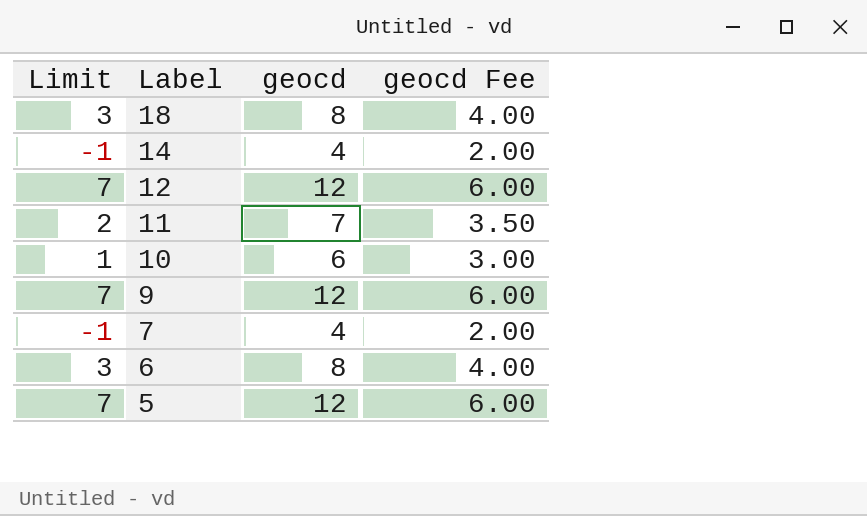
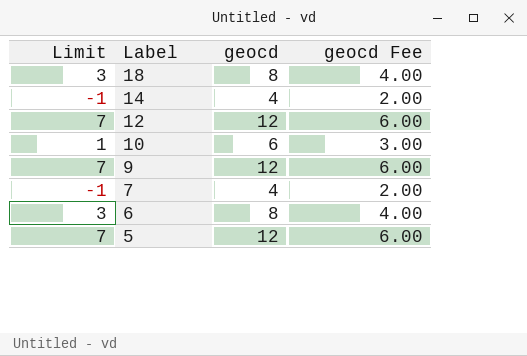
row 11: 2 | 7 | 3.50 -> none

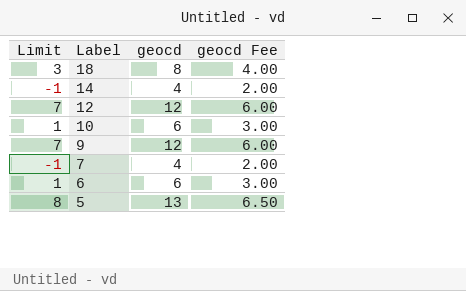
6 | Limit: 3 -> 1
6 | geocd: 8 -> 6
6 | geocd Fee: 4.00 -> 3.00
5 | Limit: 7 -> 8
5 | geocd: 12 -> 13
5 | geocd Fee: 6.00 -> 6.50

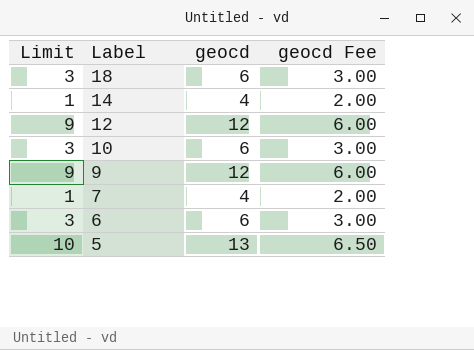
column Limit | formula: [geocd] - 5 -> [geocd] - 3
18 | geocd: 8 -> 6
18 | geocd Fee: 4.00 -> 3.00

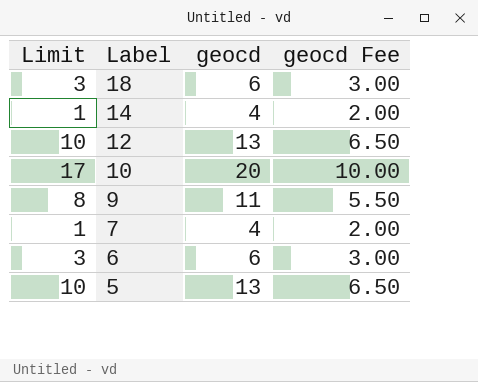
12 | Limit: 9 -> 10
12 | geocd: 12 -> 13
12 | geocd Fee: 6.00 -> 6.50
10 | Limit: 3 -> 17
10 | geocd: 6 -> 20
10 | geocd Fee: 3.00 -> 10.00
9 | Limit: 9 -> 8
9 | geocd: 12 -> 11
9 | geocd Fee: 6.00 -> 5.50

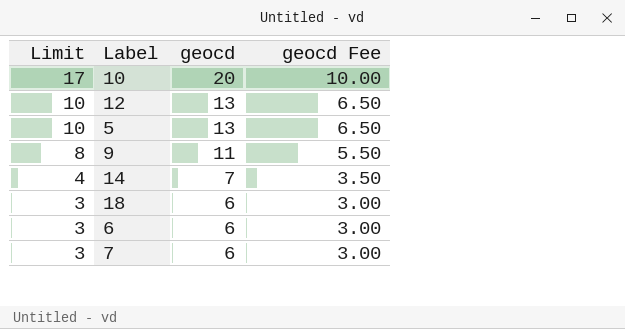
row order: Label descending -> Limit descending
14 | Limit: 1 -> 4
14 | geocd: 4 -> 7
14 | geocd Fee: 2.00 -> 3.50
7 | Limit: 1 -> 3
7 | geocd: 4 -> 6
7 | geocd Fee: 2.00 -> 3.00

